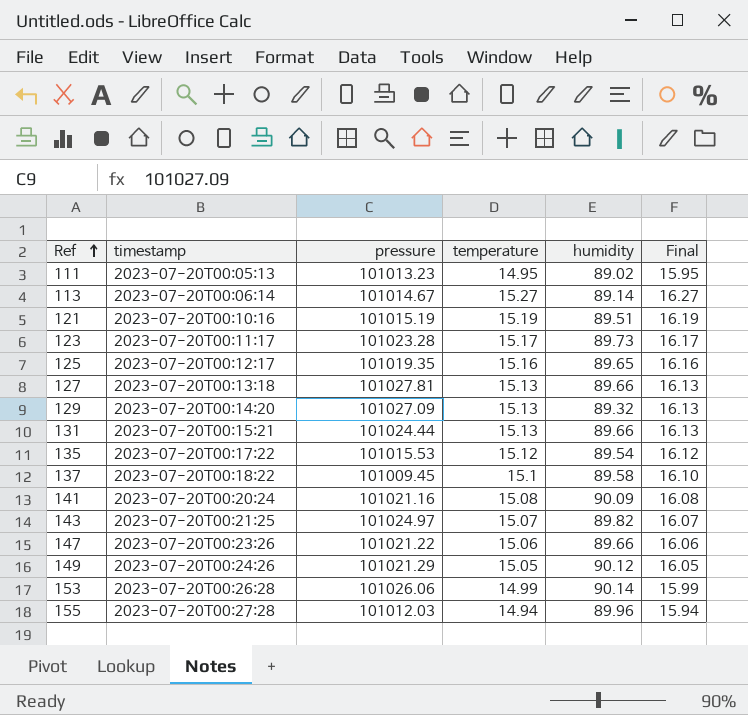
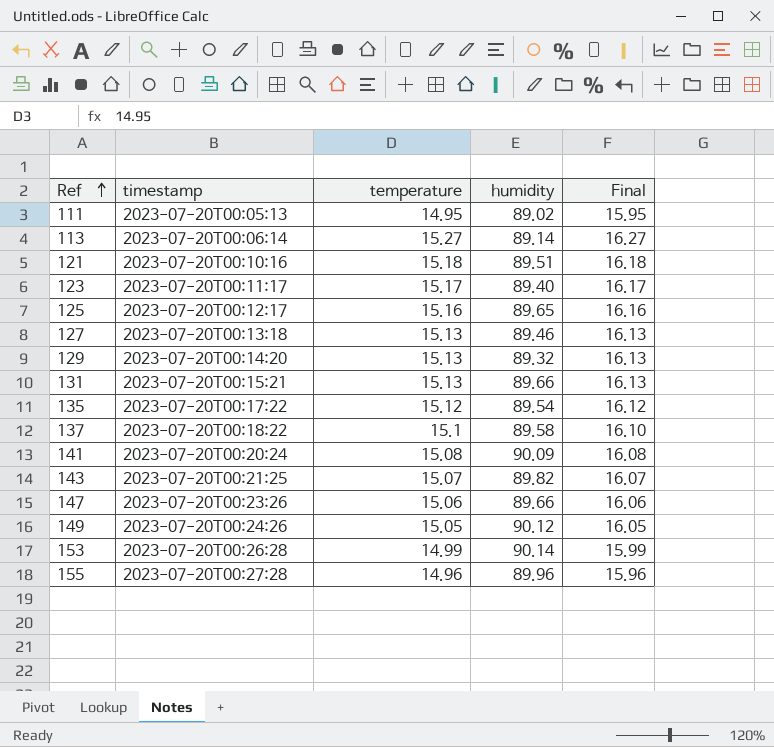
column pressure | position: 3 -> none
121 | temperature: 15.19 -> 15.18
121 | Final: 16.19 -> 16.18
123 | humidity: 89.73 -> 89.40
127 | humidity: 89.66 -> 89.46
155 | temperature: 14.94 -> 14.96
155 | Final: 15.94 -> 15.96

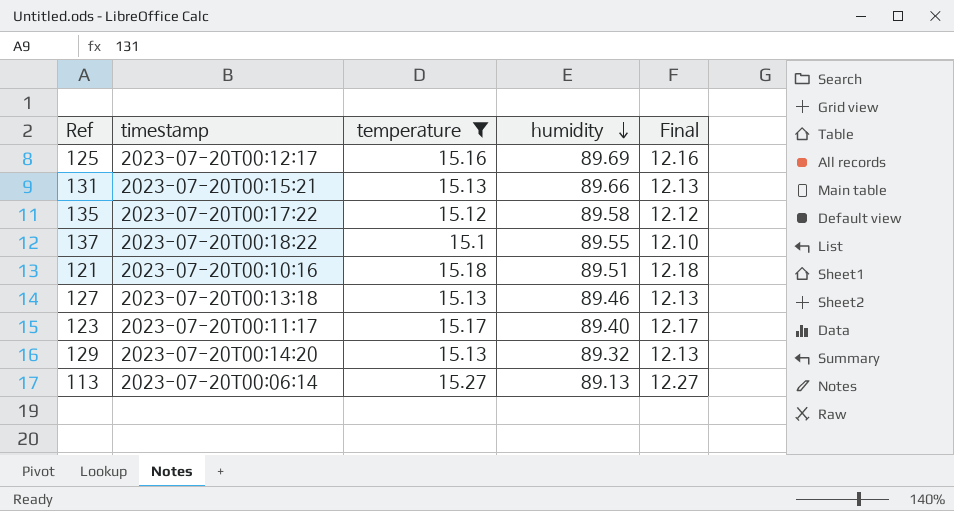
filter: none -> temperature >= 15.1
row order: Ref ascending -> humidity descending
column Final | formula: [temperature] + 1 -> [temperature] - 3
125 | humidity: 89.65 -> 89.69
135 | humidity: 89.54 -> 89.58
137 | humidity: 89.58 -> 89.55
113 | humidity: 89.14 -> 89.13

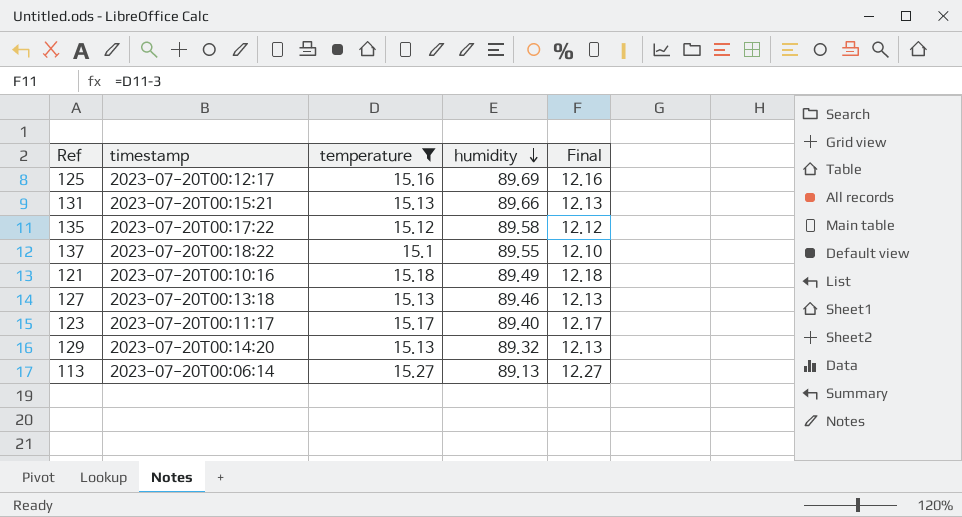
121 | humidity: 89.51 -> 89.49

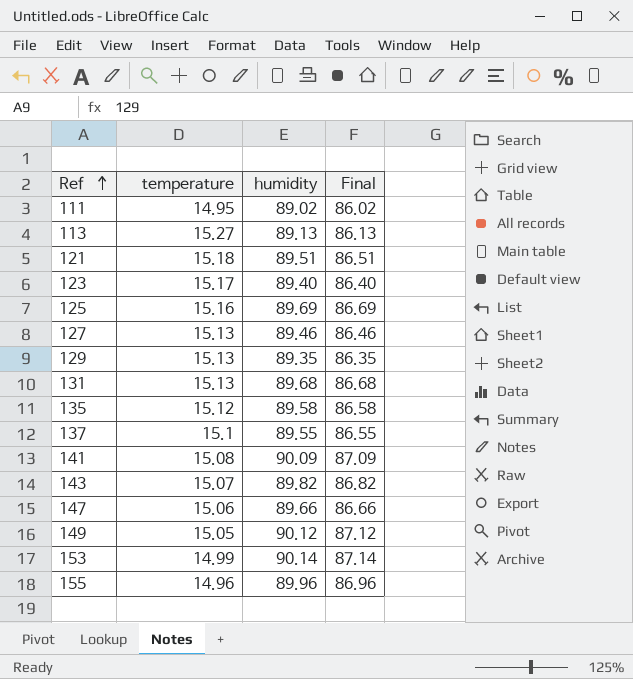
filter: temperature >= 15.1 -> none
row order: humidity descending -> Ref ascending
column timestamp | position: 2 -> none
column Final | formula: [temperature] - 3 -> [humidity] - 3
121 | humidity: 89.49 -> 89.51
129 | humidity: 89.32 -> 89.35
131 | humidity: 89.66 -> 89.68

